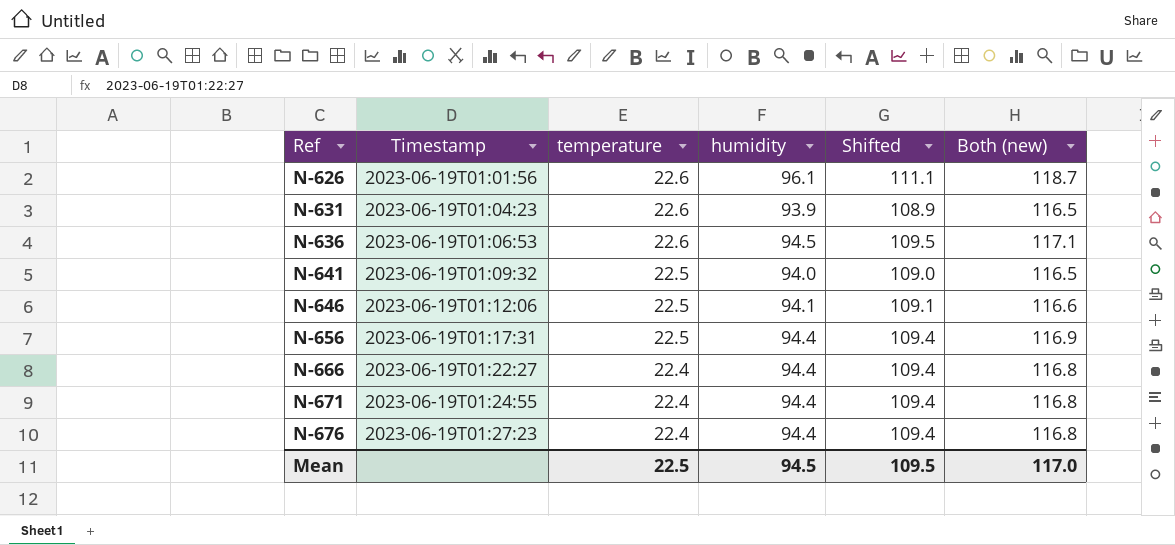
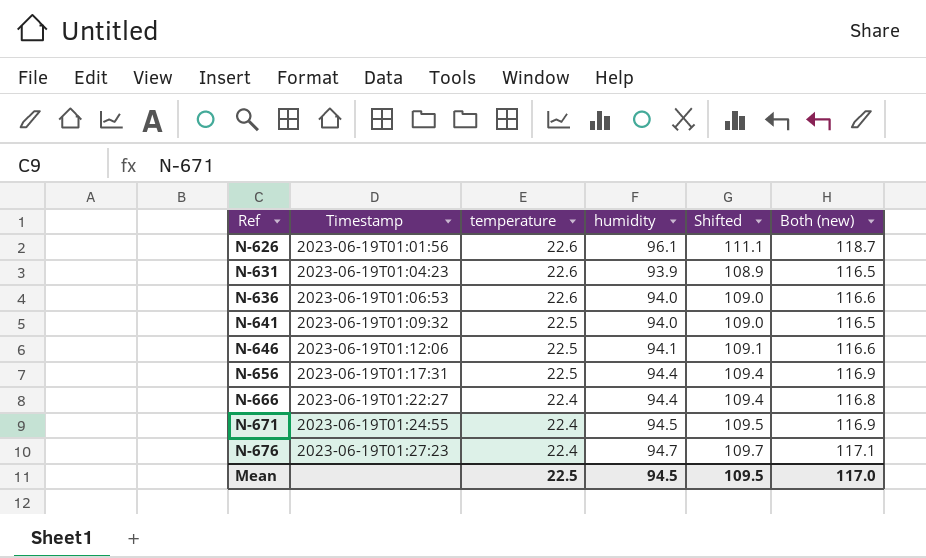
N-636 | humidity: 94.5 -> 94.0
N-636 | Shifted: 109.5 -> 109.0
N-636 | Both (new): 117.1 -> 116.6
N-671 | humidity: 94.4 -> 94.5
N-671 | Shifted: 109.4 -> 109.5
N-671 | Both (new): 116.8 -> 116.9
N-676 | humidity: 94.4 -> 94.7
N-676 | Shifted: 109.4 -> 109.7
N-676 | Both (new): 116.8 -> 117.1

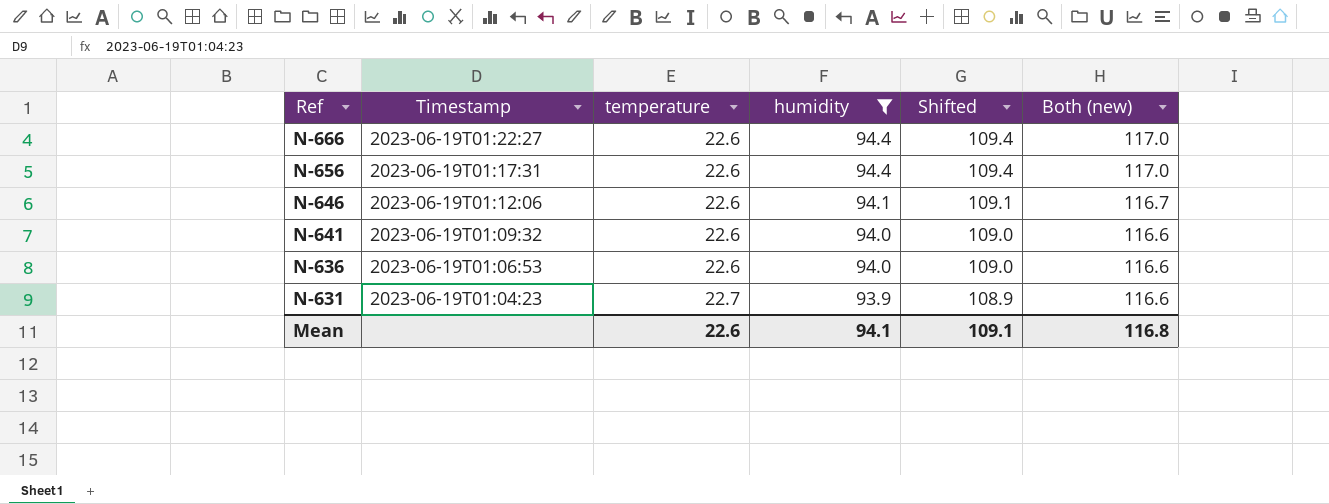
filter: none -> humidity <= 94.4
row order: Ref ascending -> Ref descending
N-666 | temperature: 22.4 -> 22.6
N-666 | Both (new): 116.8 -> 117.0
N-656 | temperature: 22.5 -> 22.6
N-656 | Both (new): 116.9 -> 117.0
N-646 | temperature: 22.5 -> 22.6
N-646 | Both (new): 116.6 -> 116.7
N-641 | temperature: 22.5 -> 22.6
N-641 | Both (new): 116.5 -> 116.6
N-631 | temperature: 22.6 -> 22.7
N-631 | Both (new): 116.5 -> 116.6
Mean | temperature: 22.5 -> 22.6
Mean | humidity: 94.5 -> 94.1
Mean | Shifted: 109.5 -> 109.1
Mean | Both (new): 117.0 -> 116.8

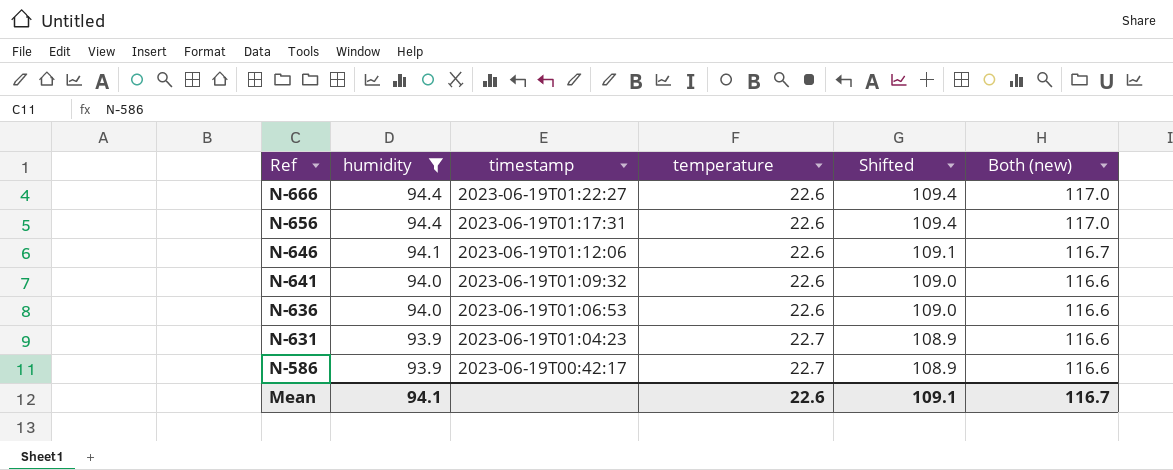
column humidity | position: 4 -> 2
column name: Timestamp -> timestamp
row N-586: none -> 93.9 | 2023-06-19T00:42:17 | 22.7 | 108.9 | 116.6
Mean | Both (new): 116.8 -> 116.7

